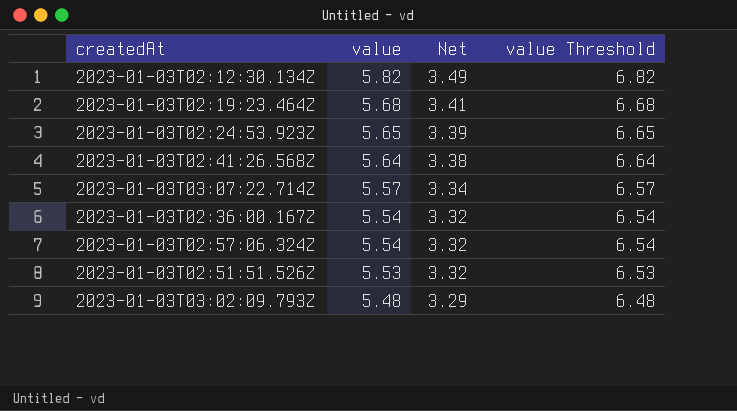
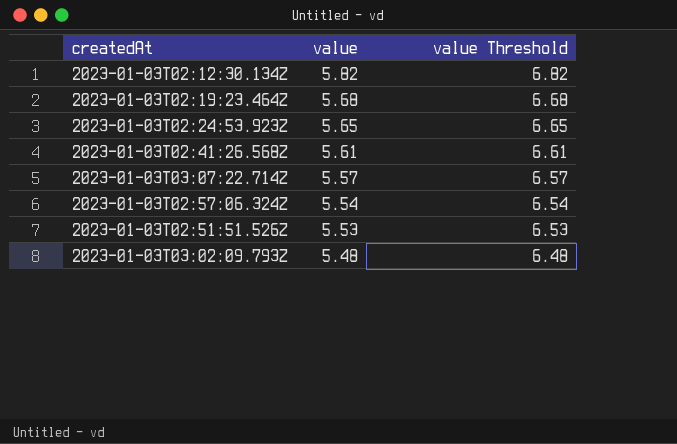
column Net | formula: [value] * 0.6 -> none
row 2023-01-03T02:36:00.167Z: 5.54 | 3.32 | 6.54 -> none
2023-01-03T02:41:26.568Z | value: 5.64 -> 5.61
2023-01-03T02:41:26.568Z | value Threshold: 6.64 -> 6.61

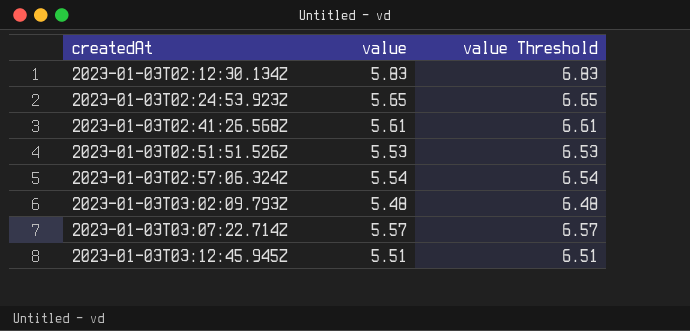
row order: value descending -> createdAt ascending
row 2023-01-03T02:19:23.464Z: 5.68 | 6.68 -> none
2023-01-03T02:12:30.134Z | value: 5.82 -> 5.83
2023-01-03T02:12:30.134Z | value Threshold: 6.82 -> 6.83
row 2023-01-03T03:12:45.945Z: none -> 5.51 | 6.51

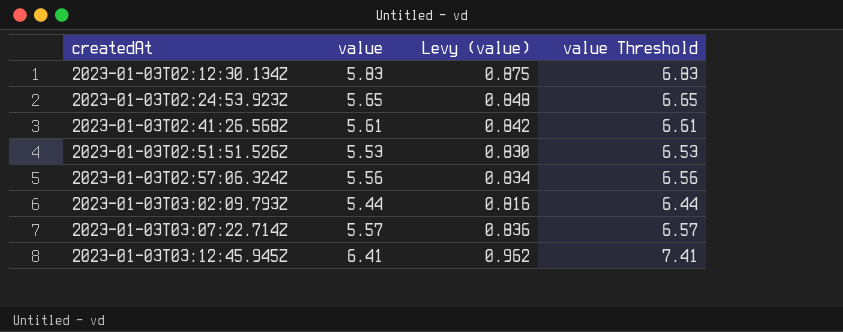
column Levy (value) | formula: none -> [value] * 0.15
2023-01-03T02:57:06.324Z | value: 5.54 -> 5.56
2023-01-03T02:57:06.324Z | value Threshold: 6.54 -> 6.56
2023-01-03T03:02:09.793Z | value: 5.48 -> 5.44
2023-01-03T03:02:09.793Z | value Threshold: 6.48 -> 6.44
2023-01-03T03:12:45.945Z | value: 5.51 -> 6.41
2023-01-03T03:12:45.945Z | value Threshold: 6.51 -> 7.41

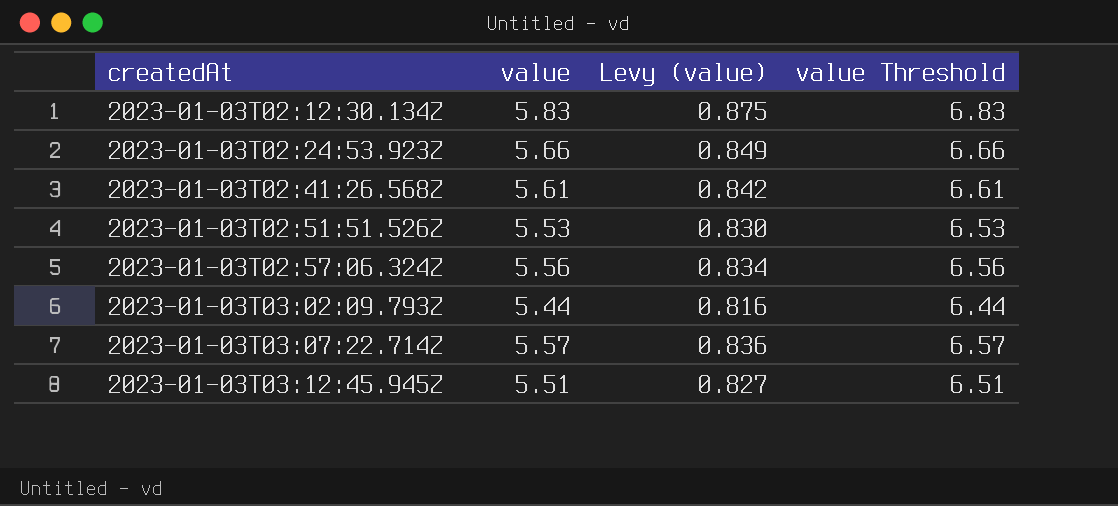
2023-01-03T02:24:53.923Z | value: 5.65 -> 5.66
2023-01-03T02:24:53.923Z | Levy (value): 0.848 -> 0.849
2023-01-03T02:24:53.923Z | value Threshold: 6.65 -> 6.66
2023-01-03T03:12:45.945Z | value: 6.41 -> 5.51
2023-01-03T03:12:45.945Z | Levy (value): 0.962 -> 0.827
2023-01-03T03:12:45.945Z | value Threshold: 7.41 -> 6.51

